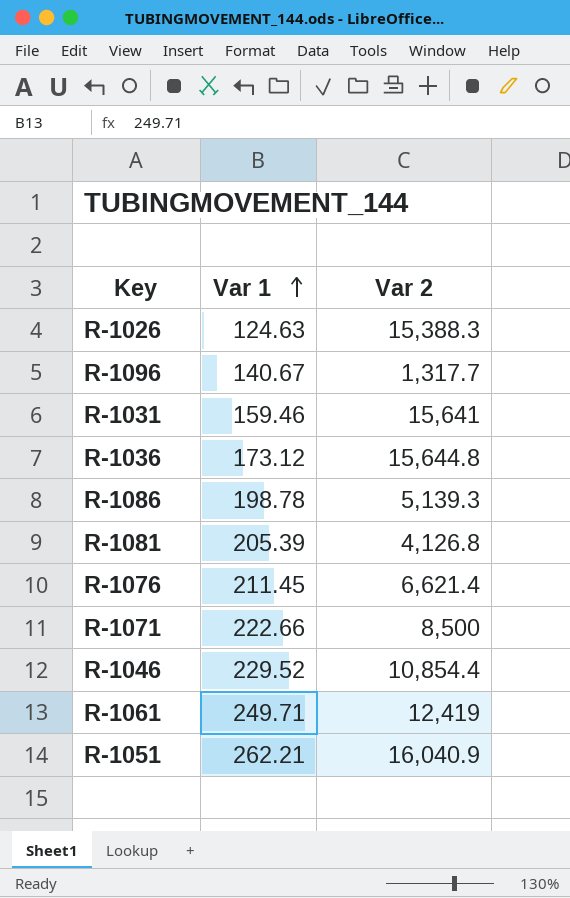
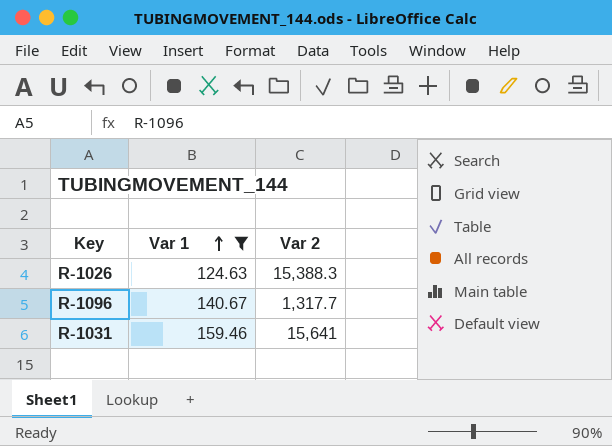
filter: none -> Var 1 <= 159.46

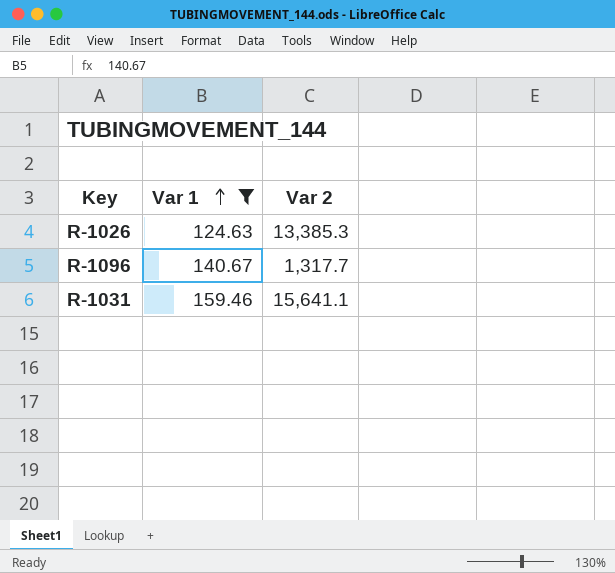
R-1026 | Var 2: 15,388.3 -> 13,385.3
R-1031 | Var 2: 15,641 -> 15,641.1

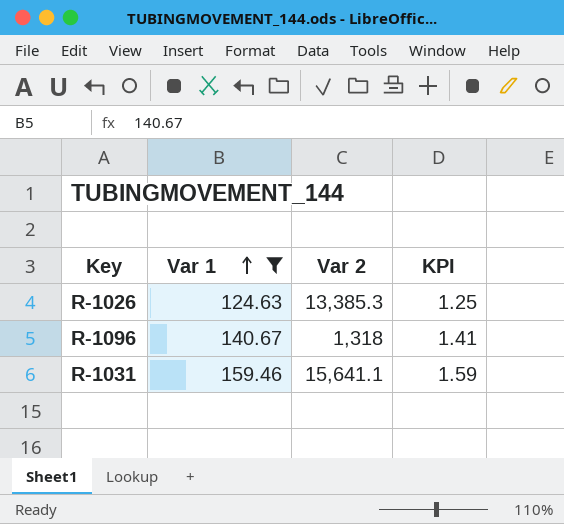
column KPI | formula: none -> [Var 1] * 0.01
R-1096 | Var 2: 1,317.7 -> 1,318

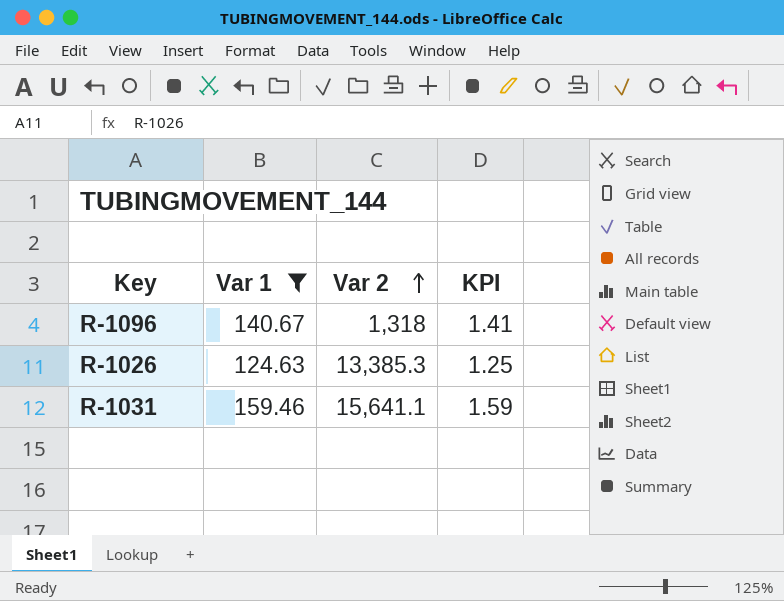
row order: Var 1 ascending -> Var 2 ascending

